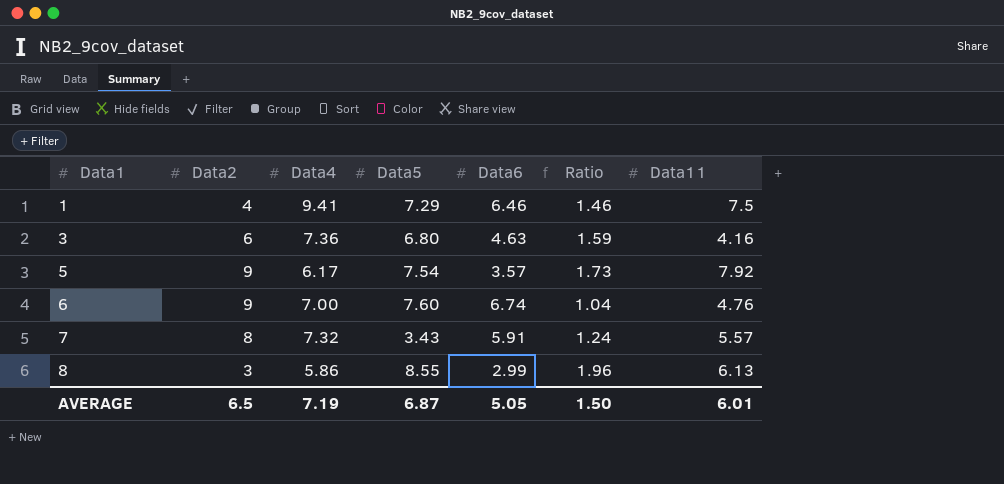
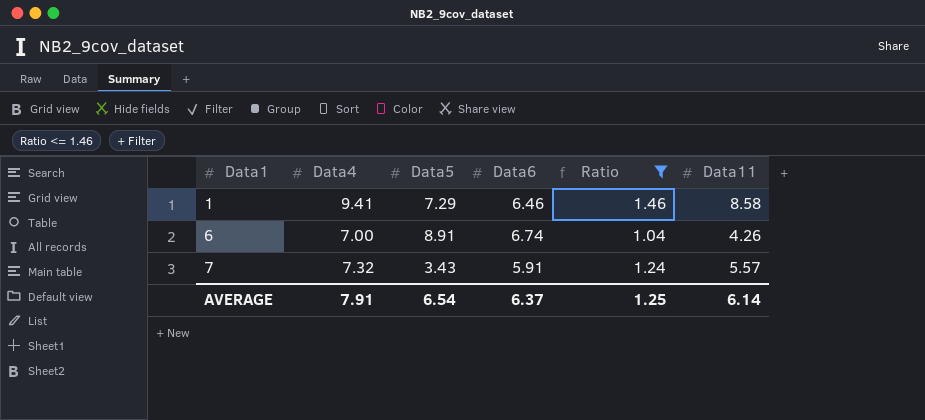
filter: none -> Ratio <= 1.46
column Data2 | position: 2 -> none
1 | Data11: 7.5 -> 8.58
6 | Data5: 7.60 -> 8.91
6 | Data11: 4.76 -> 4.26
AVERAGE | Data4: 7.19 -> 7.91
AVERAGE | Data5: 6.87 -> 6.54
AVERAGE | Data6: 5.05 -> 6.37
AVERAGE | Ratio: 1.50 -> 1.25
AVERAGE | Data11: 6.01 -> 6.14

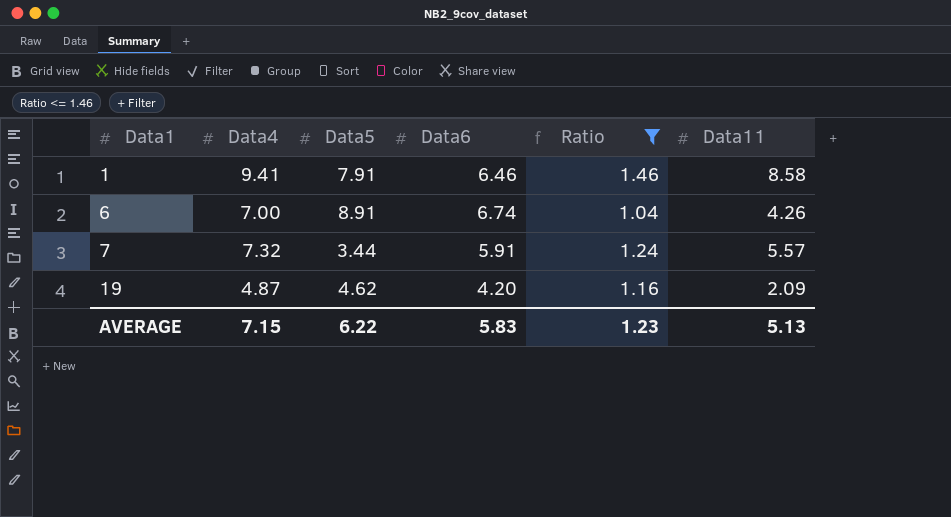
1 | Data5: 7.29 -> 7.91
7 | Data5: 3.43 -> 3.44
row 19: none -> 4.87 | 4.62 | 4.20 | 1.16 | 2.09
AVERAGE | Data4: 7.91 -> 7.15
AVERAGE | Data5: 6.54 -> 6.22
AVERAGE | Data6: 6.37 -> 5.83
AVERAGE | Ratio: 1.25 -> 1.23
AVERAGE | Data11: 6.14 -> 5.13

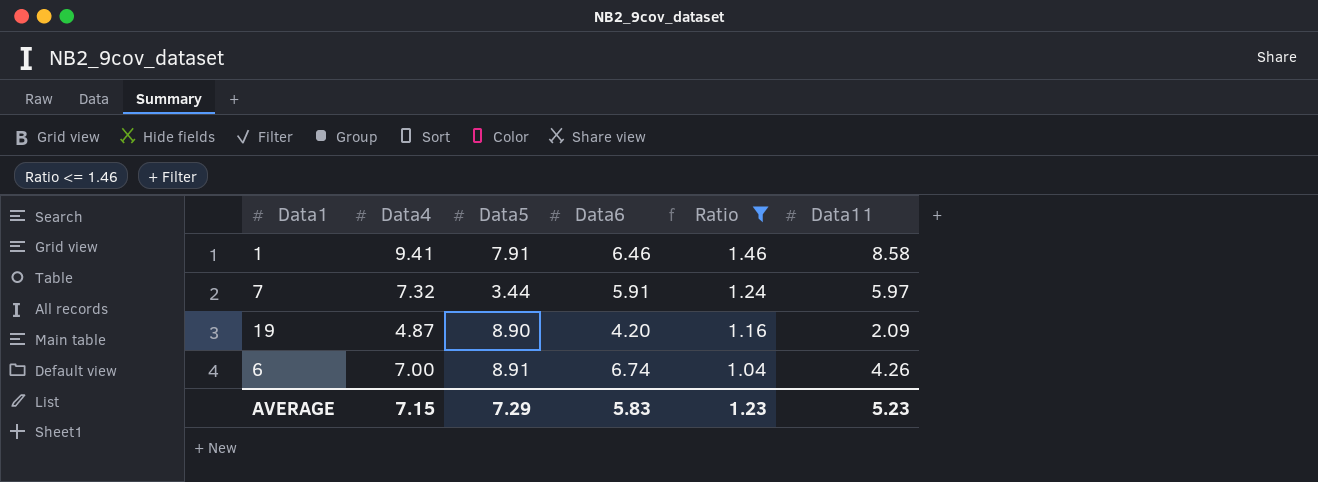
row order: Data1 ascending -> Ratio descending
7 | Data11: 5.57 -> 5.97
19 | Data5: 4.62 -> 8.90
AVERAGE | Data5: 6.22 -> 7.29
AVERAGE | Data11: 5.13 -> 5.23

